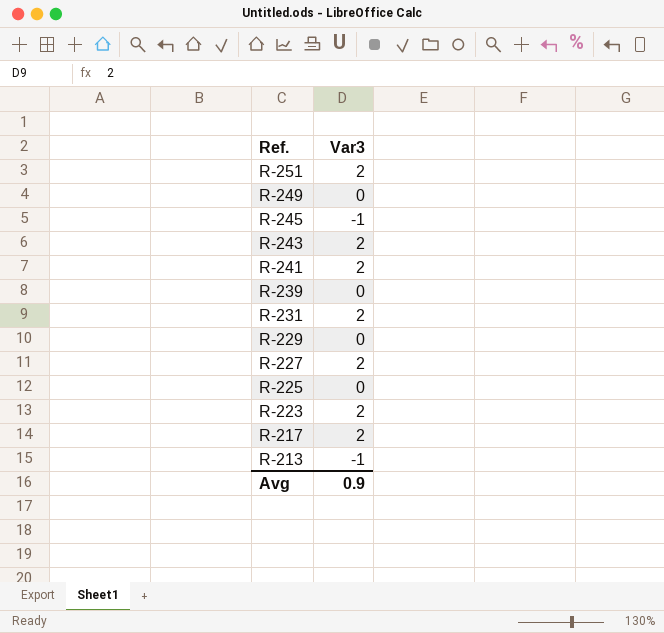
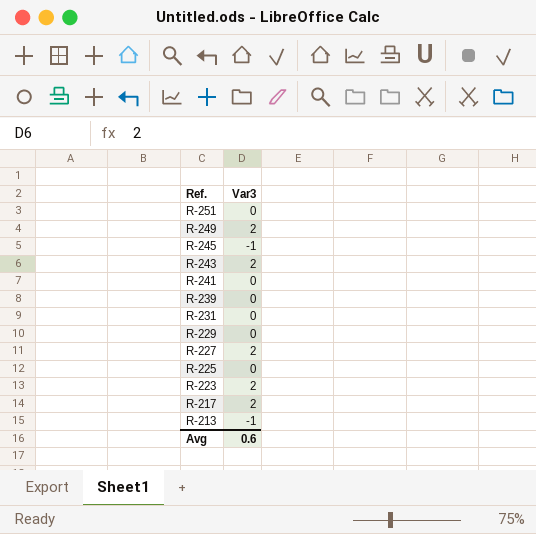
R-251 | Var3: 2 -> 0
R-249 | Var3: 0 -> 2
R-241 | Var3: 2 -> 0
R-231 | Var3: 2 -> 0
Avg | Var3: 0.9 -> 0.6

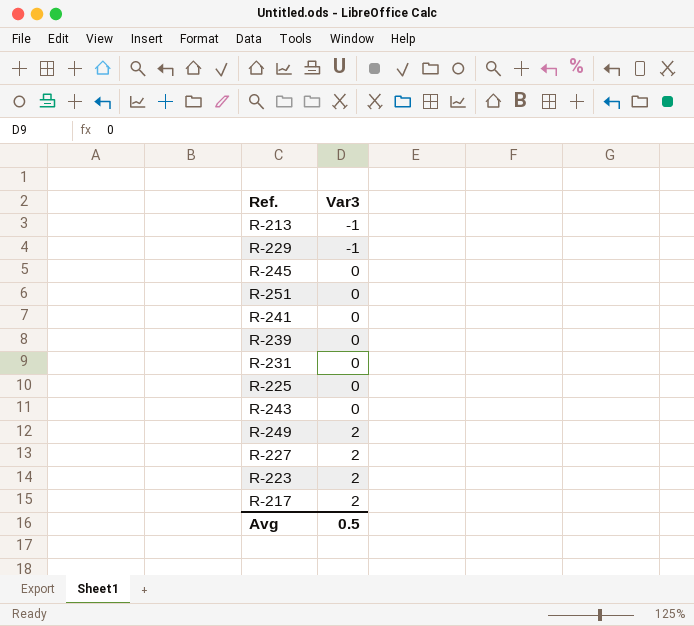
row order: Ref. descending -> Var3 ascending
R-229 | Var3: 0 -> -1
R-245 | Var3: -1 -> 0
R-243 | Var3: 2 -> 0
Avg | Var3: 0.6 -> 0.5

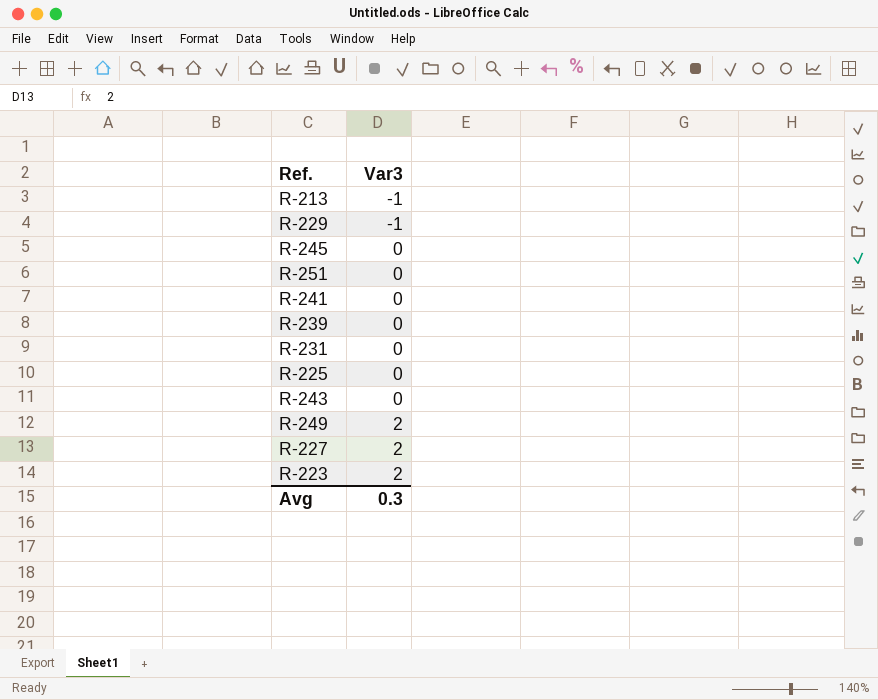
row R-217: 2 -> none
Avg | Var3: 0.5 -> 0.3

